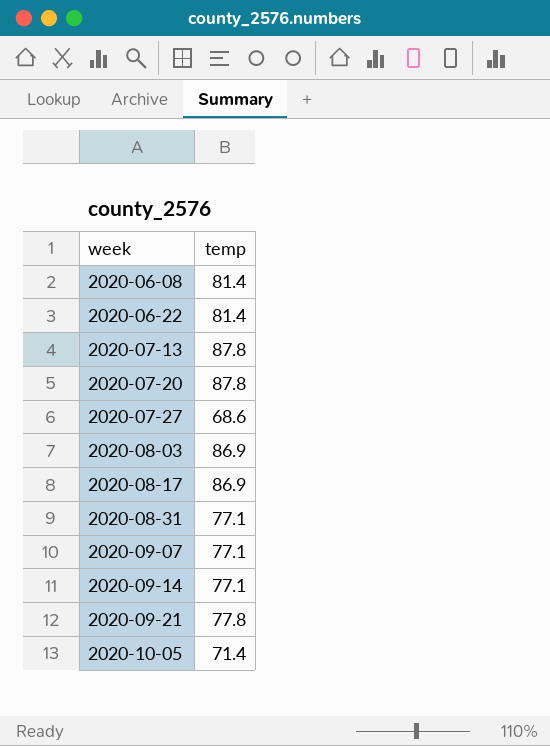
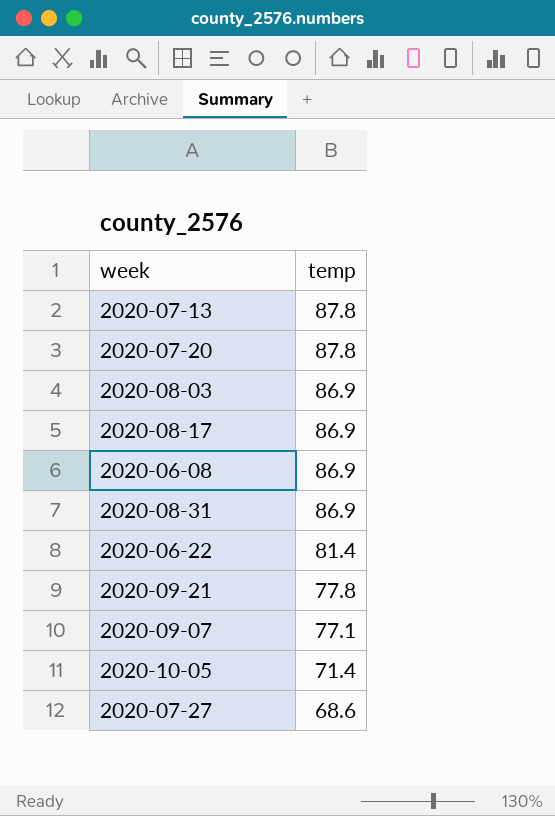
row order: week ascending -> temp descending
row 2020-09-14: 77.1 -> none
2020-06-08 | temp: 81.4 -> 86.9
2020-08-31 | temp: 77.1 -> 86.9

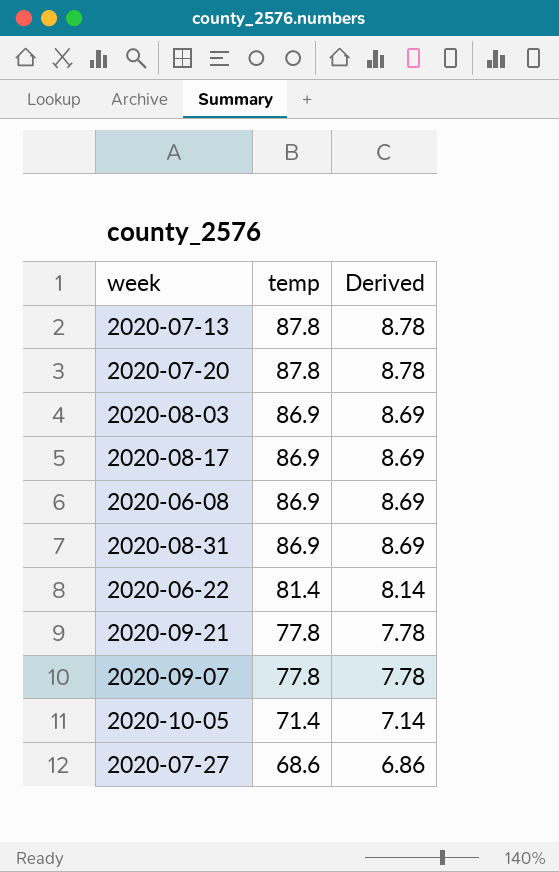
column Derived | formula: none -> [temp] * 0.1
2020-09-07 | temp: 77.1 -> 77.8

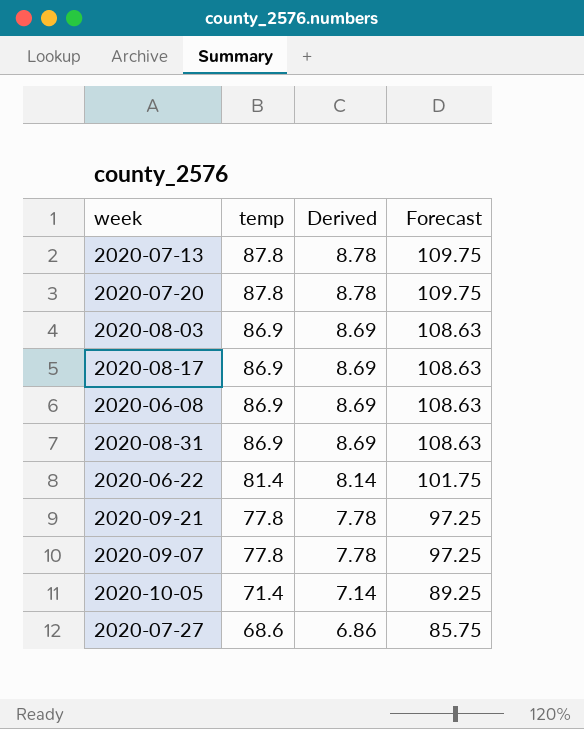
column Forecast | formula: none -> [temp] * 1.25

